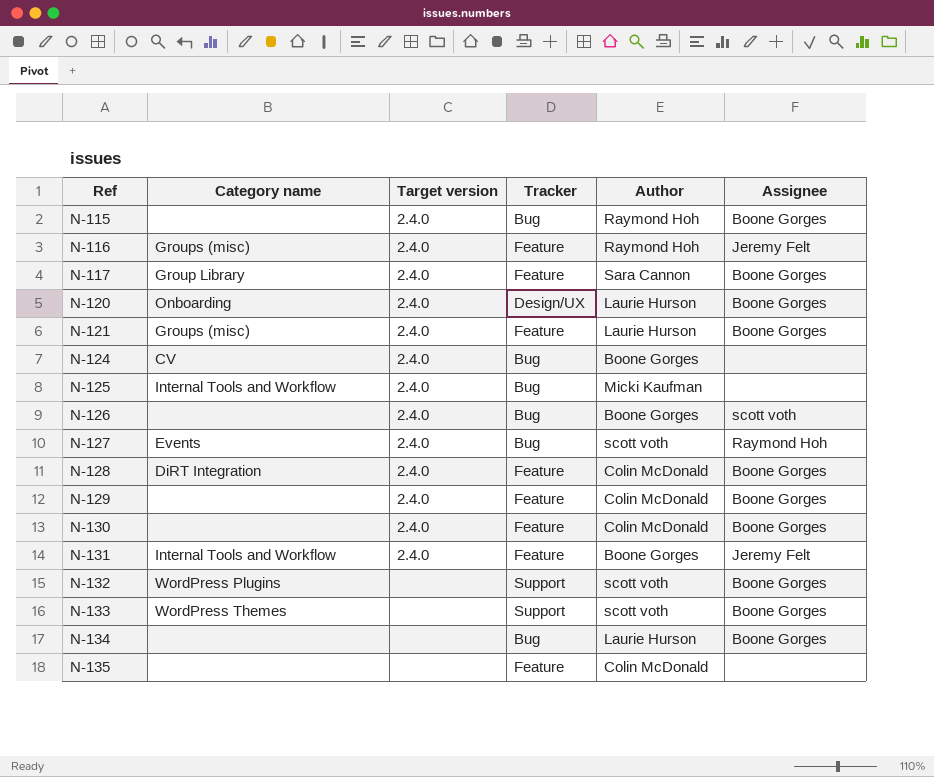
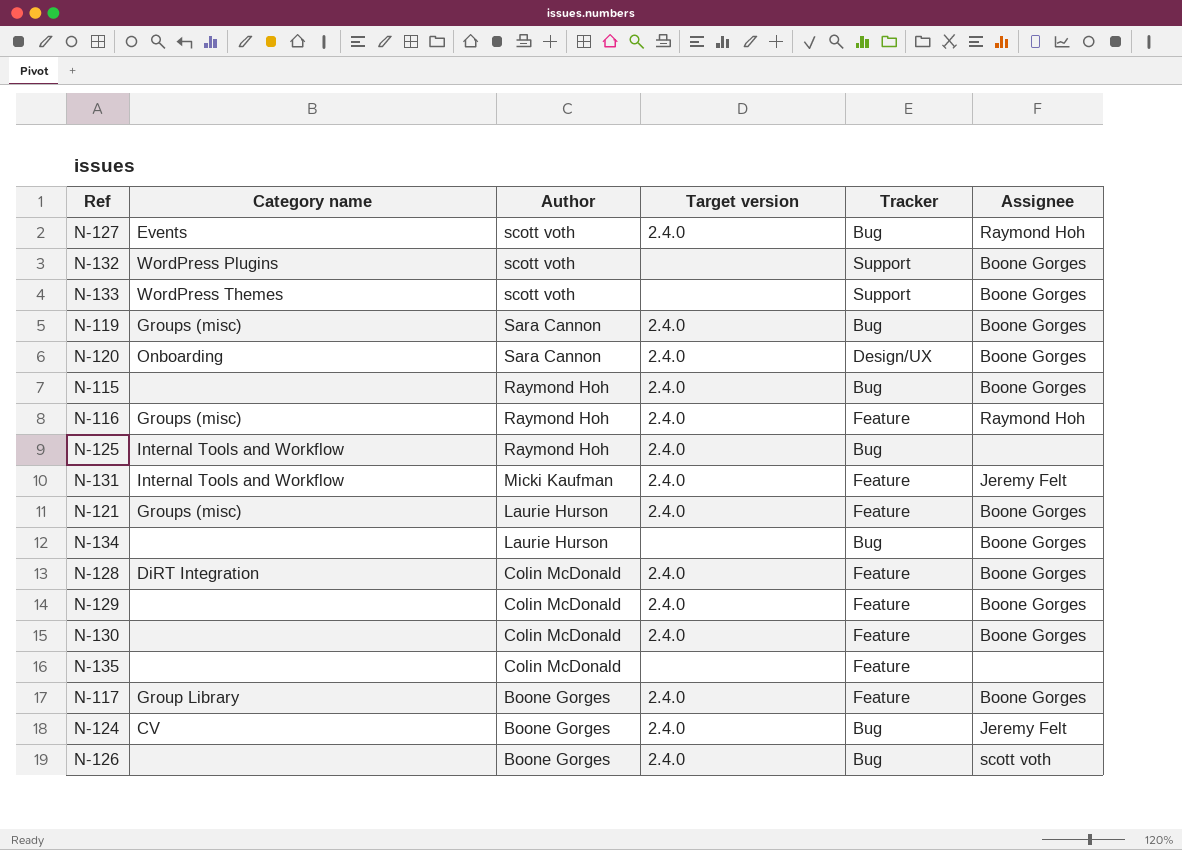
row order: Ref ascending -> Author descending
column Author | position: 5 -> 3
row N-119: none -> Groups (misc) | Sara Cannon | 2.4.0 | Bug | Boone Gorges
N-120 | Author: Laurie Hurson -> Sara Cannon
N-116 | Assignee: Jeremy Felt -> Raymond Hoh
N-125 | Author: Micki Kaufman -> Raymond Hoh
N-131 | Author: Boone Gorges -> Micki Kaufman
N-117 | Author: Sara Cannon -> Boone Gorges
N-124 | Assignee: none -> Jeremy Felt

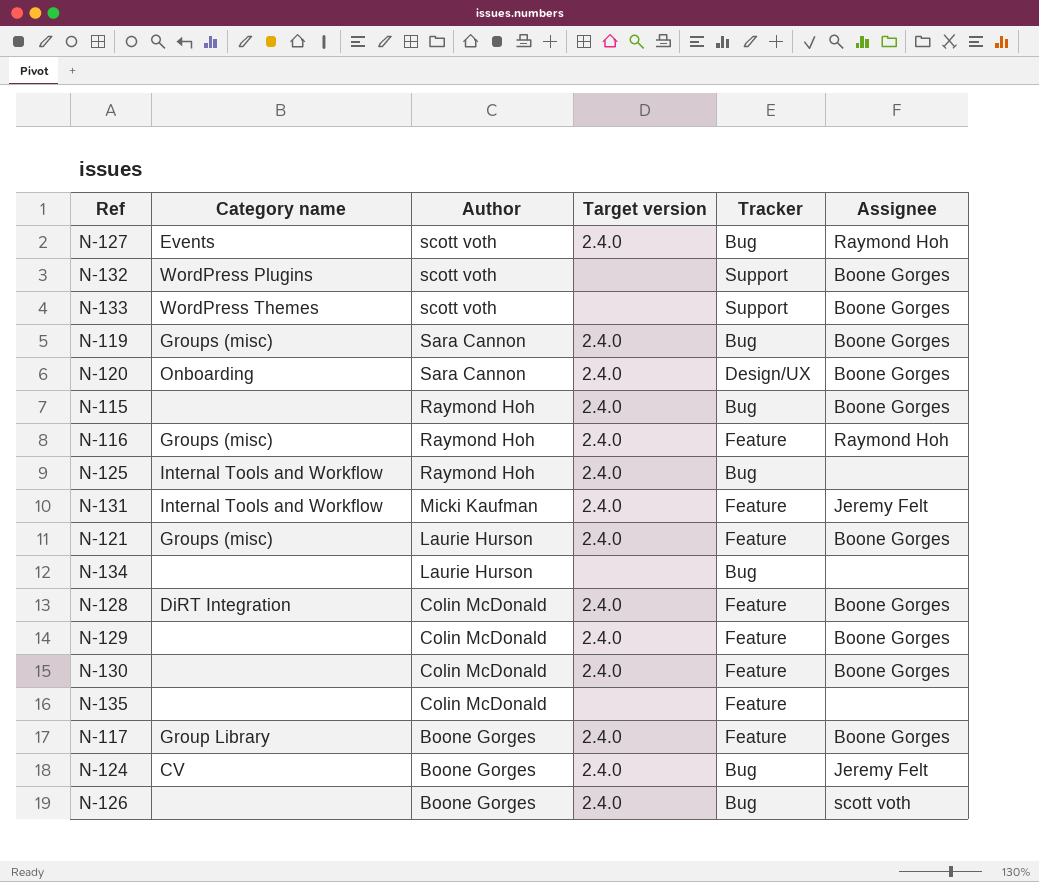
N-134 | Assignee: Boone Gorges -> none

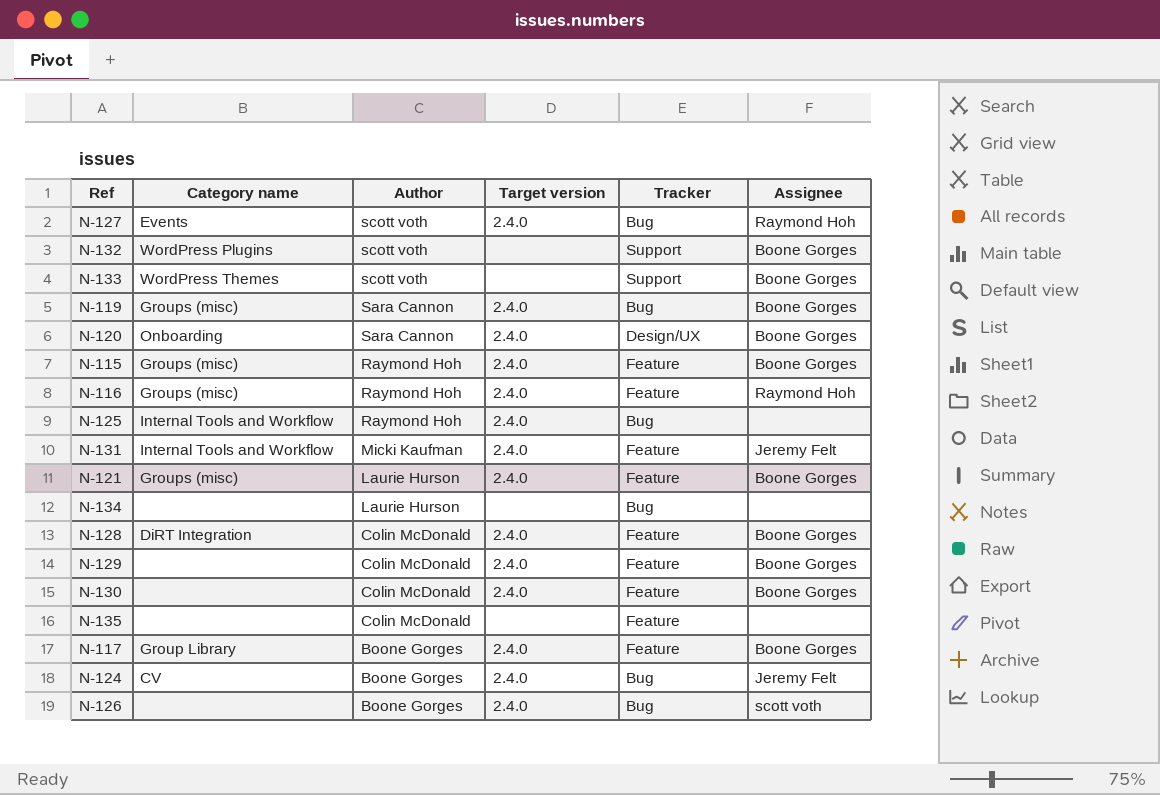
N-115 | Category name: none -> Groups (misc)
N-115 | Tracker: Bug -> Feature

